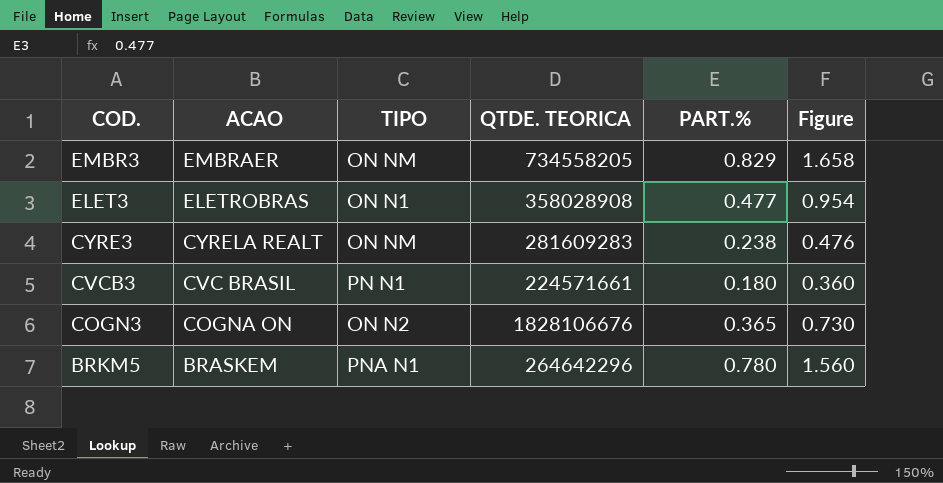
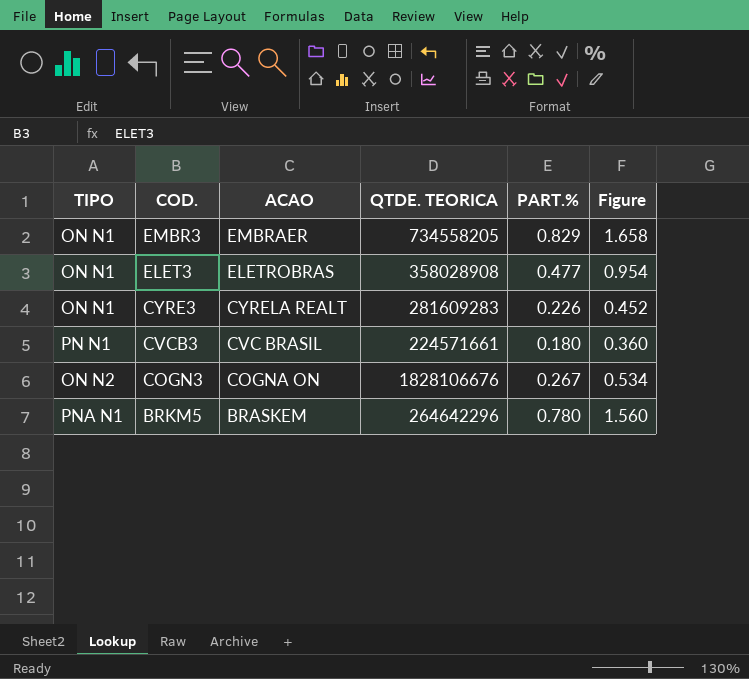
column TIPO | position: 3 -> 1
EMBR3 | TIPO: ON NM -> ON N1
CYRE3 | TIPO: ON NM -> ON N1
CYRE3 | PART.%: 0.238 -> 0.226
CYRE3 | Figure: 0.476 -> 0.452
COGN3 | PART.%: 0.365 -> 0.267
COGN3 | Figure: 0.730 -> 0.534

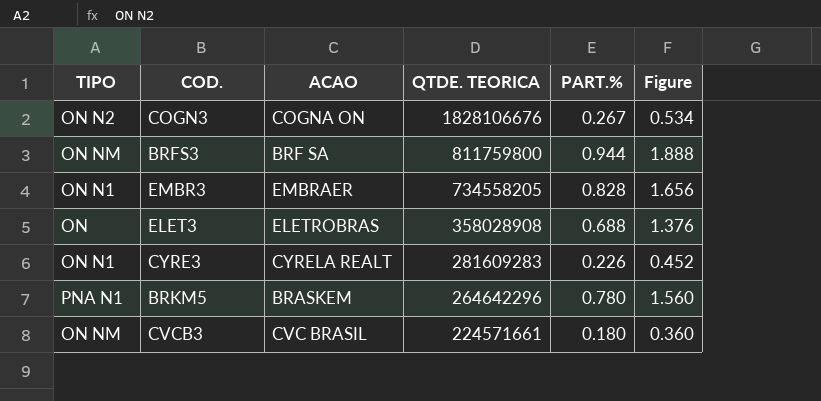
row order: COD. descending -> QTDE. TEORICA descending
row BRFS3: none -> ON NM | BRF SA | 811759800 | 0.944 | 1.888
EMBR3 | PART.%: 0.829 -> 0.828
EMBR3 | Figure: 1.658 -> 1.656
ELET3 | TIPO: ON N1 -> ON
ELET3 | PART.%: 0.477 -> 0.688
ELET3 | Figure: 0.954 -> 1.376
CVCB3 | TIPO: PN N1 -> ON NM

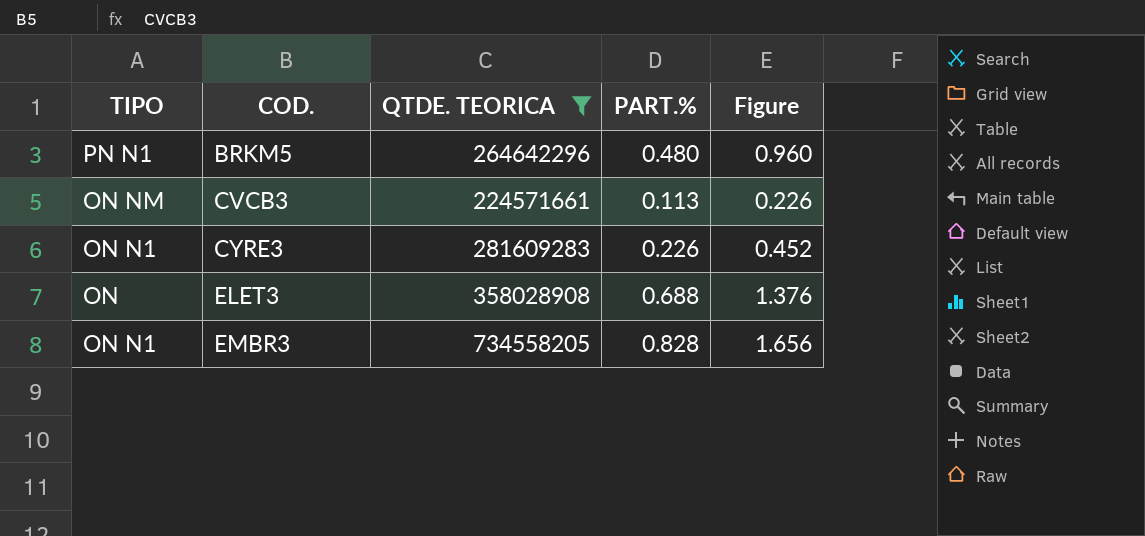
filter: none -> QTDE. TEORICA <= 734558205
row order: QTDE. TEORICA descending -> COD. ascending
column ACAO | position: 3 -> none
BRKM5 | TIPO: PNA N1 -> PN N1
BRKM5 | PART.%: 0.780 -> 0.480
BRKM5 | Figure: 1.560 -> 0.960
CVCB3 | PART.%: 0.180 -> 0.113
CVCB3 | Figure: 0.360 -> 0.226

